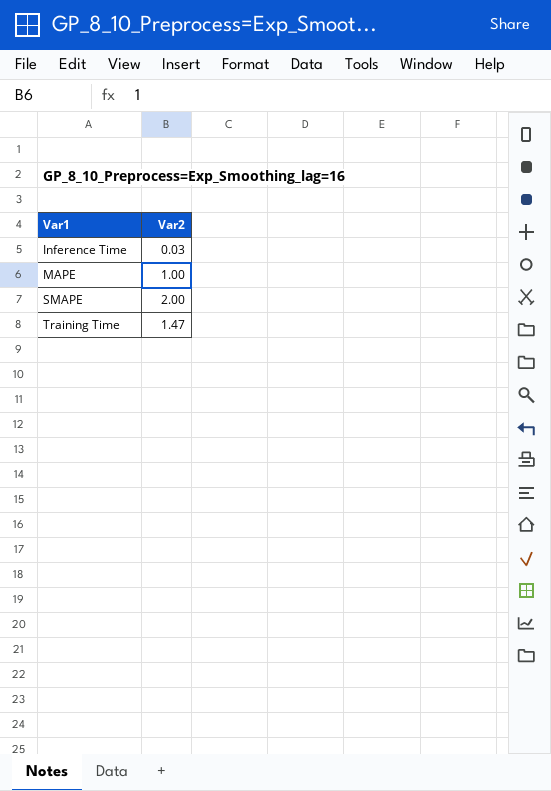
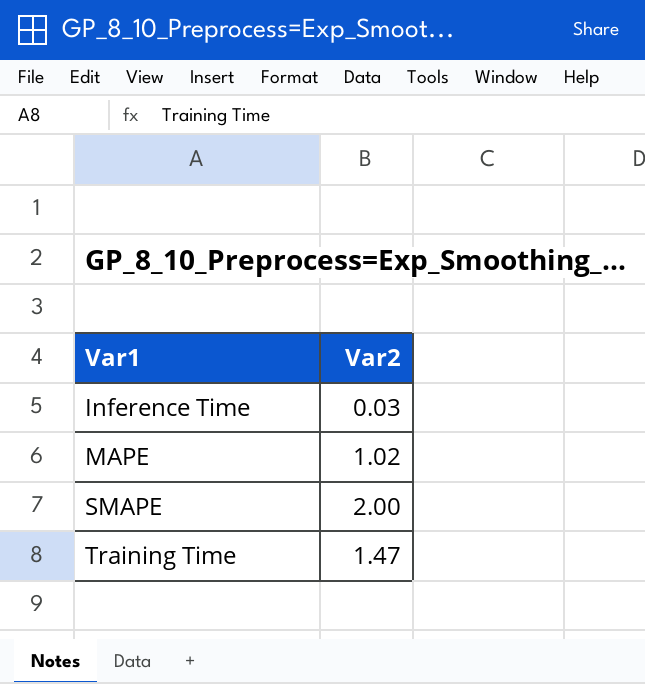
MAPE | Var2: 1.00 -> 1.02

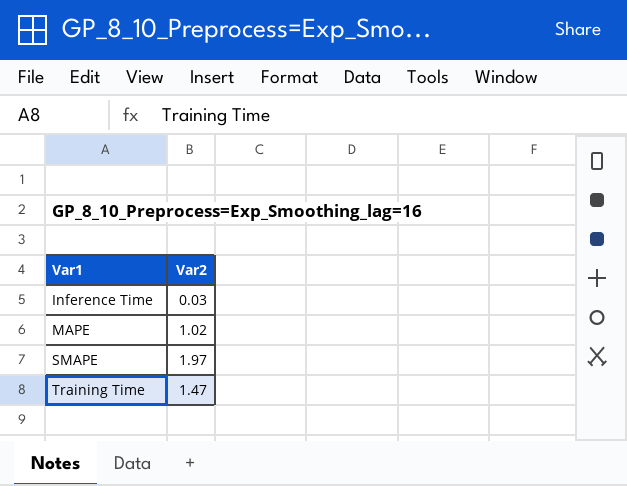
SMAPE | Var2: 2.00 -> 1.97

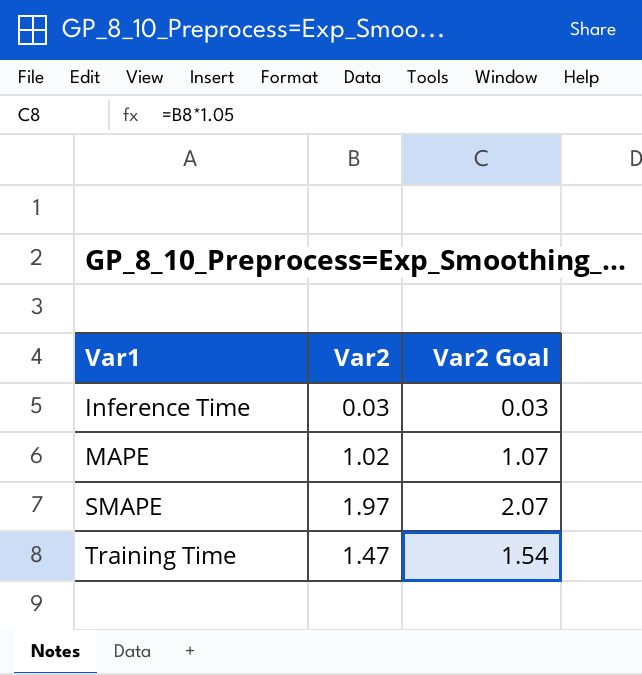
column Var2 Goal | formula: none -> [Var2] * 1.05

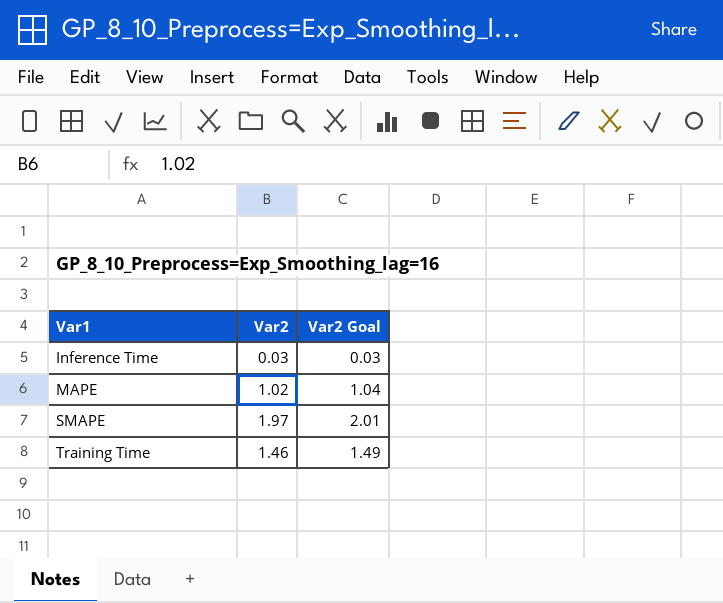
column Var2 Goal | formula: [Var2] * 1.05 -> [Var2] * 1.02
Training Time | Var2: 1.47 -> 1.46

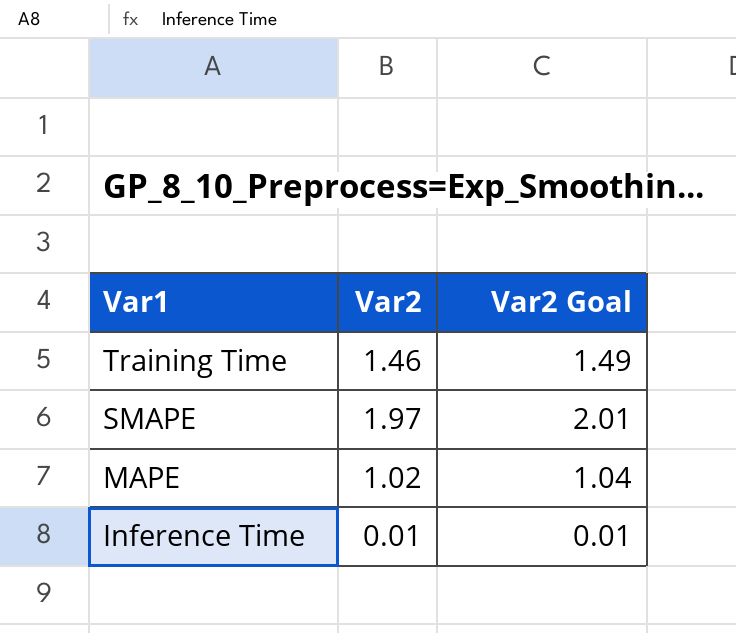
row order: Var1 ascending -> Var1 descending
Inference Time | Var2: 0.03 -> 0.01
Inference Time | Var2 Goal: 0.03 -> 0.01

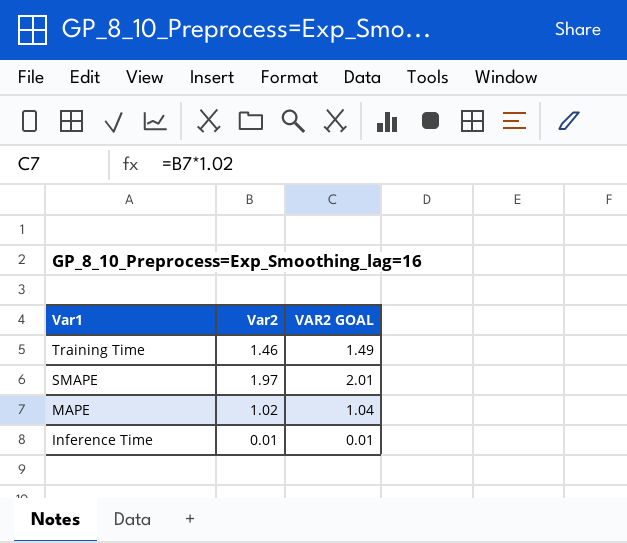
column name: Var2 Goal -> VAR2 GOAL

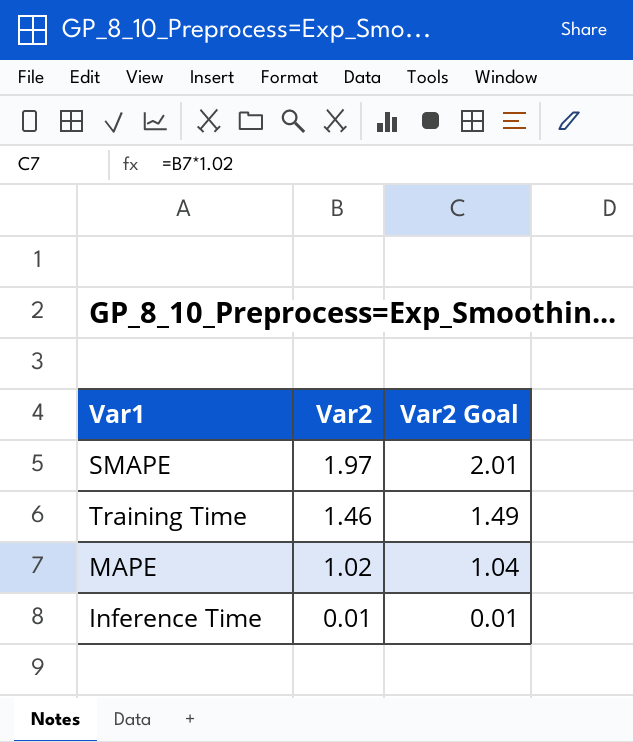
row order: Var1 descending -> Var2 descending
column name: VAR2 GOAL -> Var2 Goal

